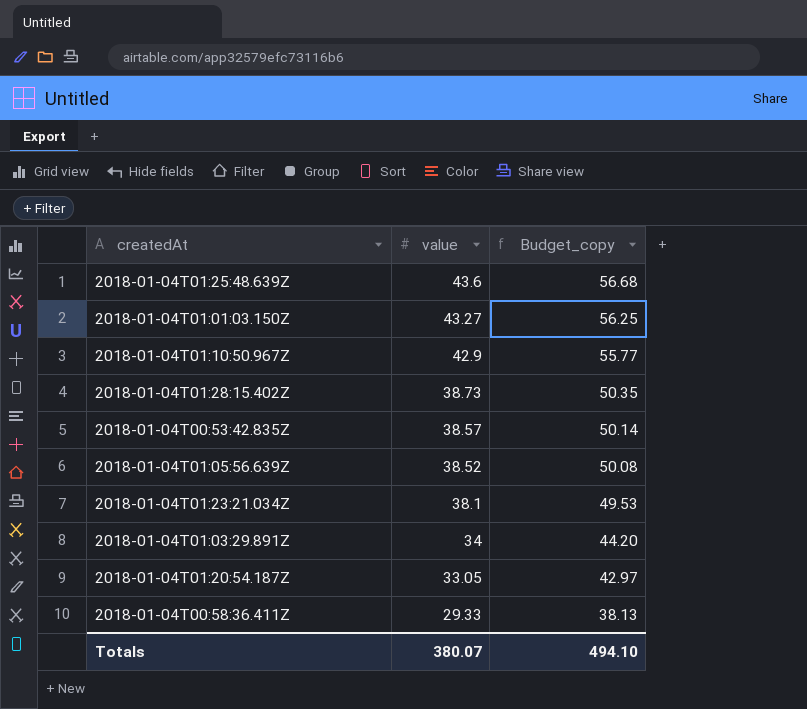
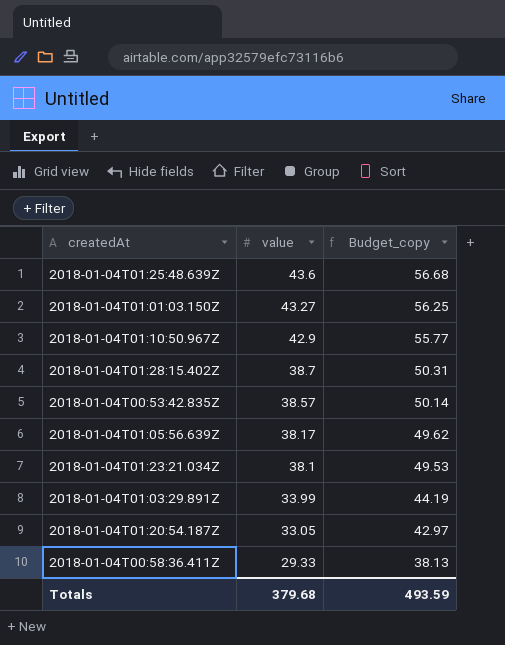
2018-01-04T01:28:15.402Z | value: 38.73 -> 38.7
2018-01-04T01:28:15.402Z | Budget_copy: 50.35 -> 50.31
2018-01-04T01:05:56.639Z | value: 38.52 -> 38.17
2018-01-04T01:05:56.639Z | Budget_copy: 50.08 -> 49.62
2018-01-04T01:03:29.891Z | value: 34 -> 33.99
2018-01-04T01:03:29.891Z | Budget_copy: 44.20 -> 44.19
Totals | value: 380.07 -> 379.68
Totals | Budget_copy: 494.10 -> 493.59

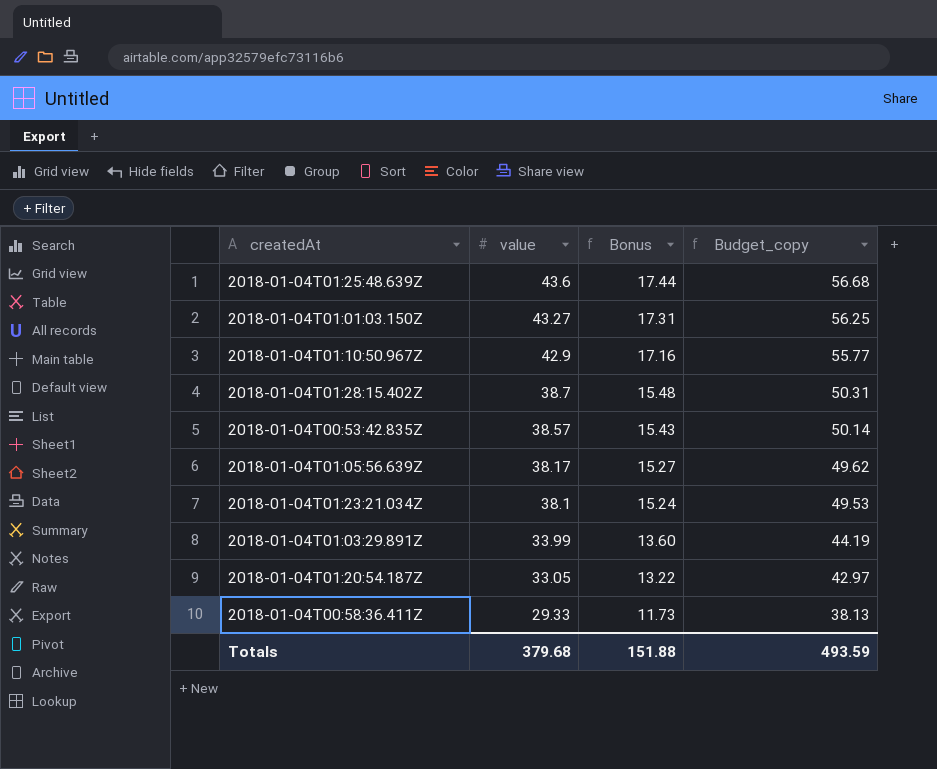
column Bonus | formula: none -> [value] * 0.4

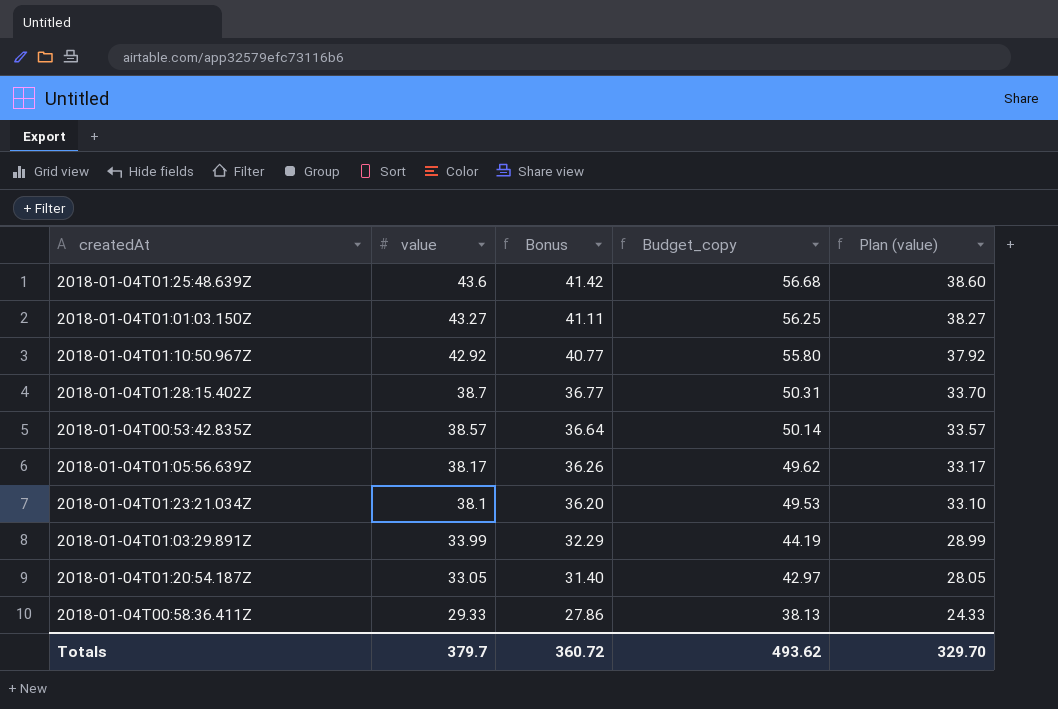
column Bonus | formula: [value] * 0.4 -> [value] * 0.95
column Plan (value) | formula: none -> [value] - 5
2018-01-04T01:10:50.967Z | value: 42.9 -> 42.92
2018-01-04T01:10:50.967Z | Budget_copy: 55.77 -> 55.80
Totals | value: 379.68 -> 379.7
Totals | Bonus: 151.88 -> 360.72
Totals | Budget_copy: 493.59 -> 493.62

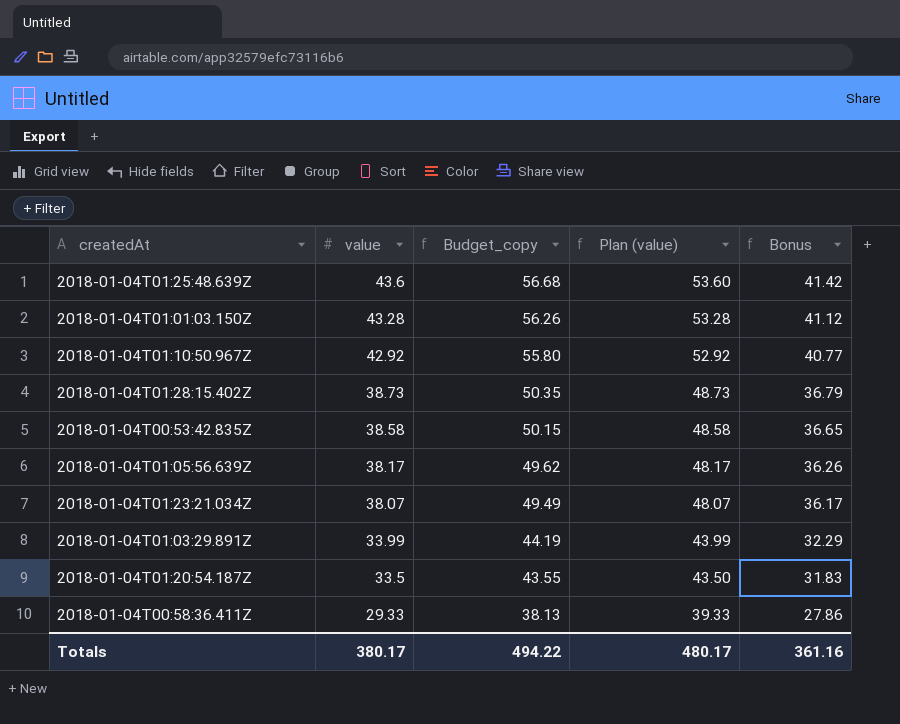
column Plan (value) | formula: [value] - 5 -> [value] + 10
column Bonus | position: 3 -> 5
2018-01-04T01:01:03.150Z | value: 43.27 -> 43.28
2018-01-04T01:01:03.150Z | Budget_copy: 56.25 -> 56.26
2018-01-04T01:01:03.150Z | Bonus: 41.11 -> 41.12
2018-01-04T01:28:15.402Z | value: 38.7 -> 38.73
2018-01-04T01:28:15.402Z | Budget_copy: 50.31 -> 50.35
2018-01-04T01:28:15.402Z | Bonus: 36.77 -> 36.79
2018-01-04T00:53:42.835Z | value: 38.57 -> 38.58
2018-01-04T00:53:42.835Z | Budget_copy: 50.14 -> 50.15
2018-01-04T00:53:42.835Z | Bonus: 36.64 -> 36.65
2018-01-04T01:23:21.034Z | value: 38.1 -> 38.07
2018-01-04T01:23:21.034Z | Budget_copy: 49.53 -> 49.49
2018-01-04T01:23:21.034Z | Bonus: 36.20 -> 36.17
2018-01-04T01:20:54.187Z | value: 33.05 -> 33.5
2018-01-04T01:20:54.187Z | Budget_copy: 42.97 -> 43.55
2018-01-04T01:20:54.187Z | Bonus: 31.40 -> 31.83
Totals | value: 379.7 -> 380.17
Totals | Budget_copy: 493.62 -> 494.22
Totals | Plan (value): 329.70 -> 480.17
Totals | Bonus: 360.72 -> 361.16

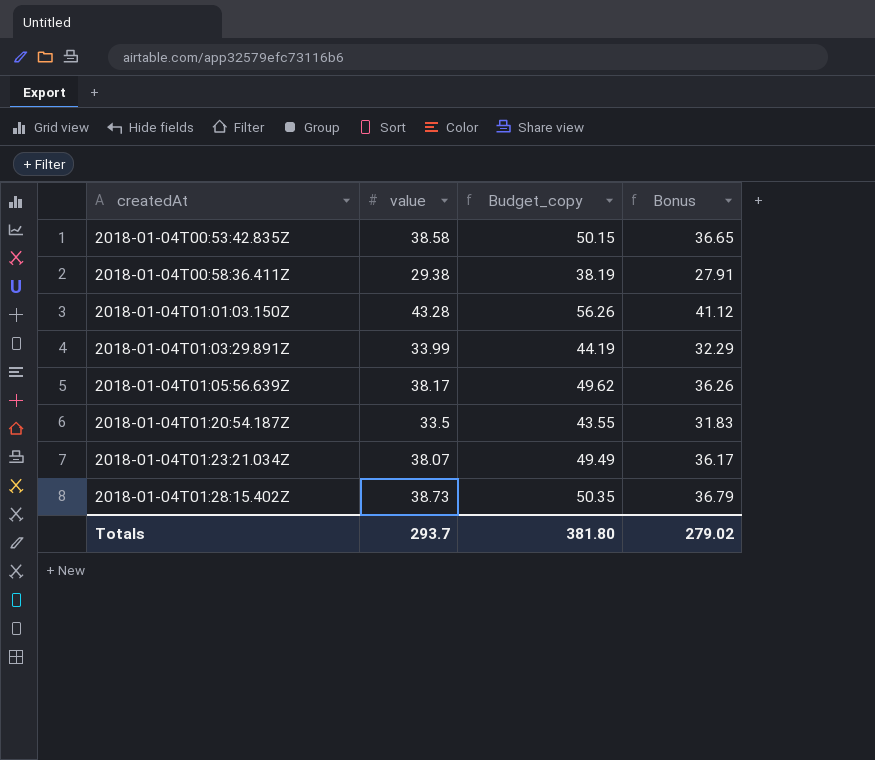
row order: value descending -> createdAt ascending
column Plan (value) | formula: [value] + 10 -> none
row 2018-01-04T01:25:48.639Z: 43.6 | 56.68 | 53.60 | 41.42 -> none
row 2018-01-04T01:10:50.967Z: 42.92 | 55.80 | 52.92 | 40.77 -> none
2018-01-04T00:58:36.411Z | value: 29.33 -> 29.38
2018-01-04T00:58:36.411Z | Budget_copy: 38.13 -> 38.19
2018-01-04T00:58:36.411Z | Bonus: 27.86 -> 27.91
Totals | value: 380.17 -> 293.7
Totals | Budget_copy: 494.22 -> 381.80
Totals | Bonus: 361.16 -> 279.02

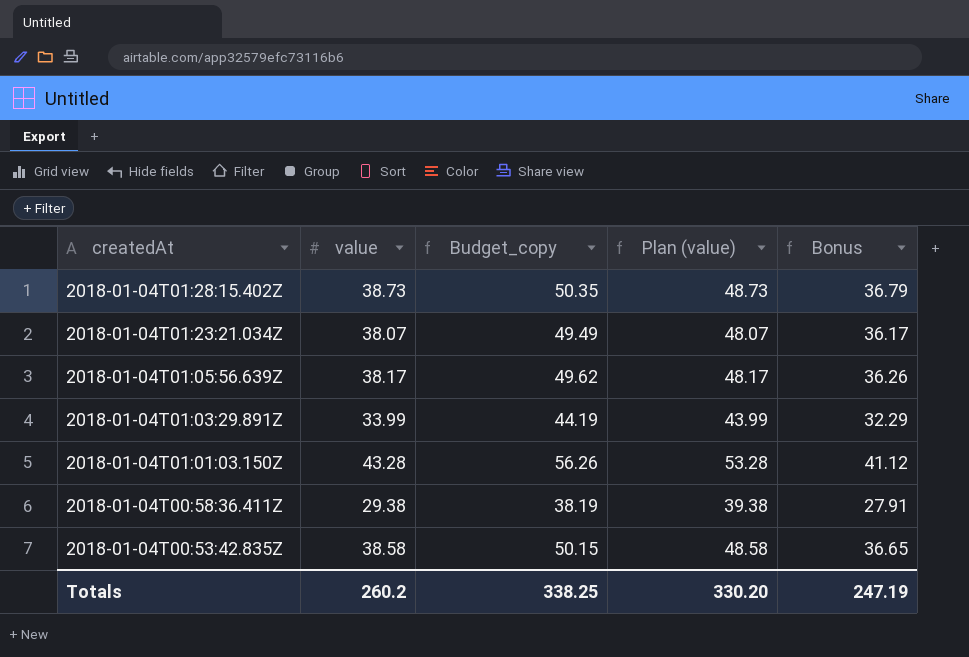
row order: createdAt ascending -> createdAt descending
column Plan (value) | formula: none -> [value] + 10
row 2018-01-04T01:20:54.187Z: 33.5 | 43.55 | 31.83 -> none
Totals | value: 293.7 -> 260.2
Totals | Budget_copy: 381.80 -> 338.25
Totals | Bonus: 279.02 -> 247.19

